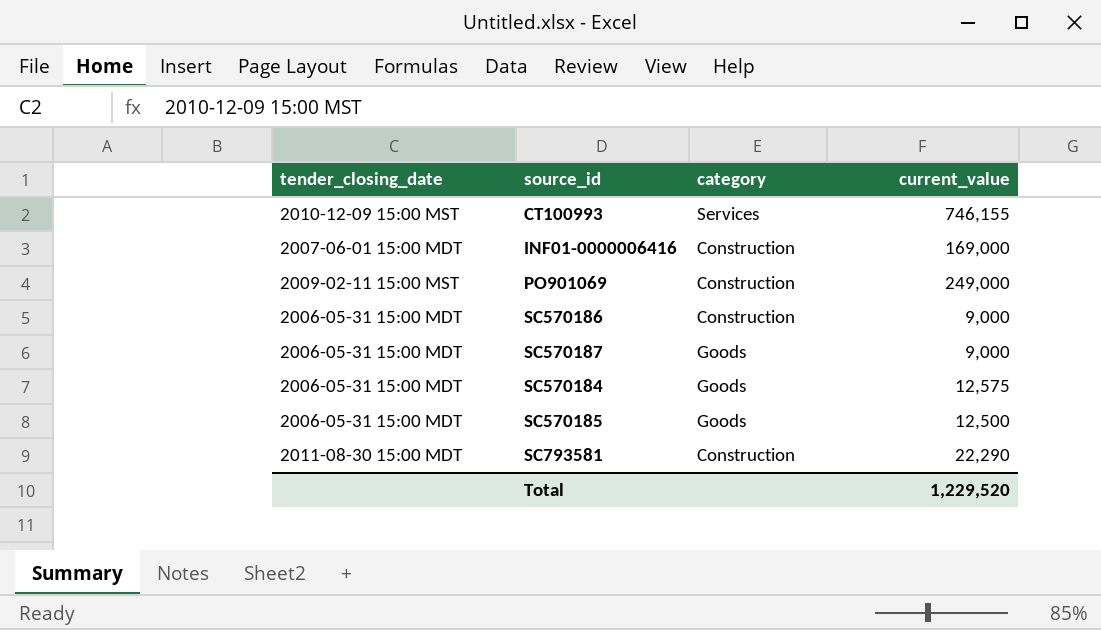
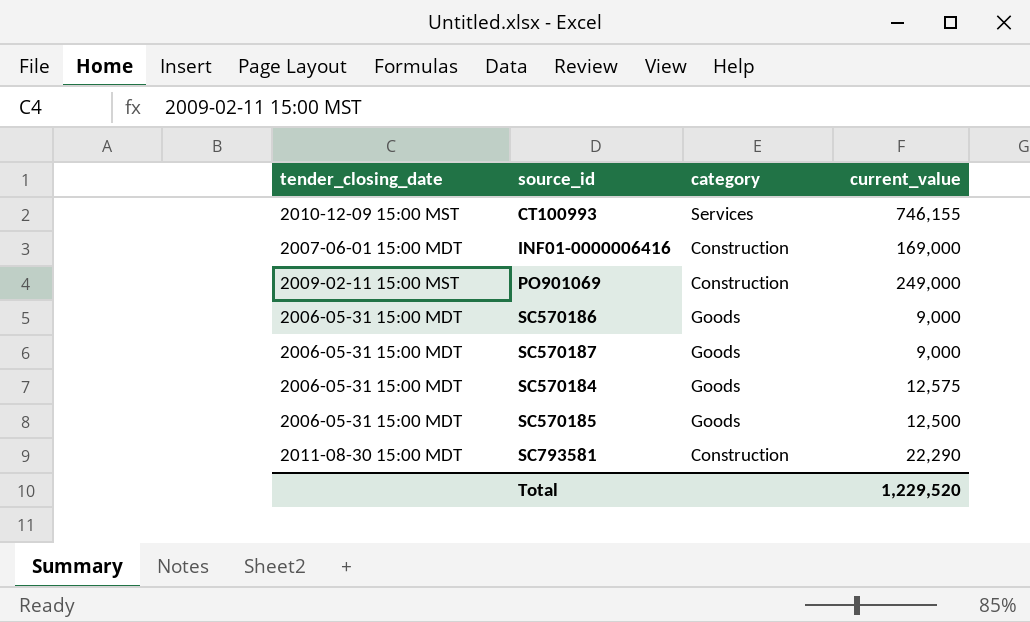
SC570186 | category: Construction -> Goods

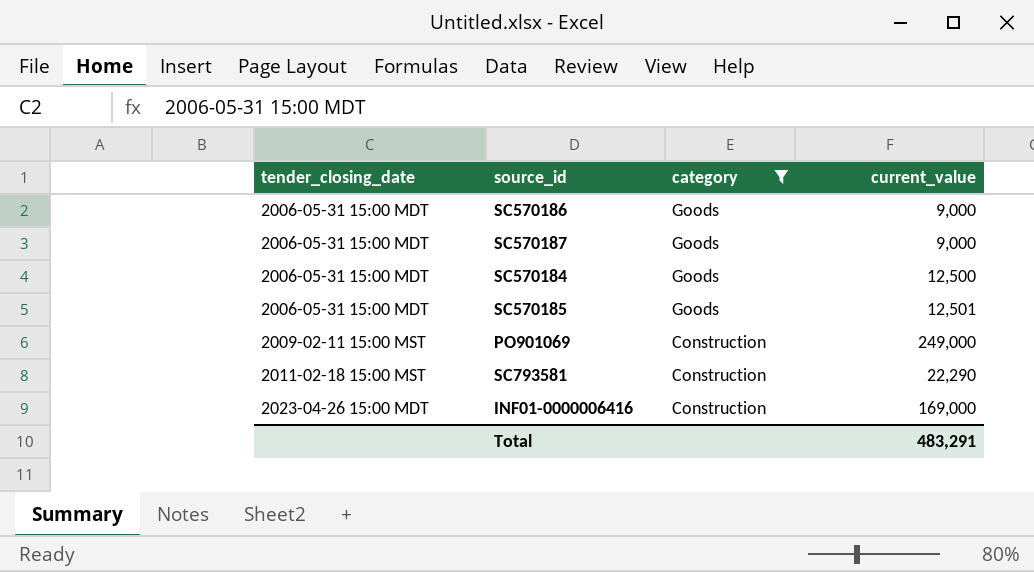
filter: none -> category != Services
row order: none -> tender_closing_date ascending
SC570184 | current_value: 12,575 -> 12,500
SC570185 | current_value: 12,500 -> 12,501
SC793581 | tender_closing_date: 2011-08-30 15:00 MDT -> 2011-02-18 15:00 MST
INF01-0000006416 | tender_closing_date: 2007-06-01 15:00 MDT -> 2023-04-26 15:00 MDT
Total | current_value: 1,229,520 -> 483,291

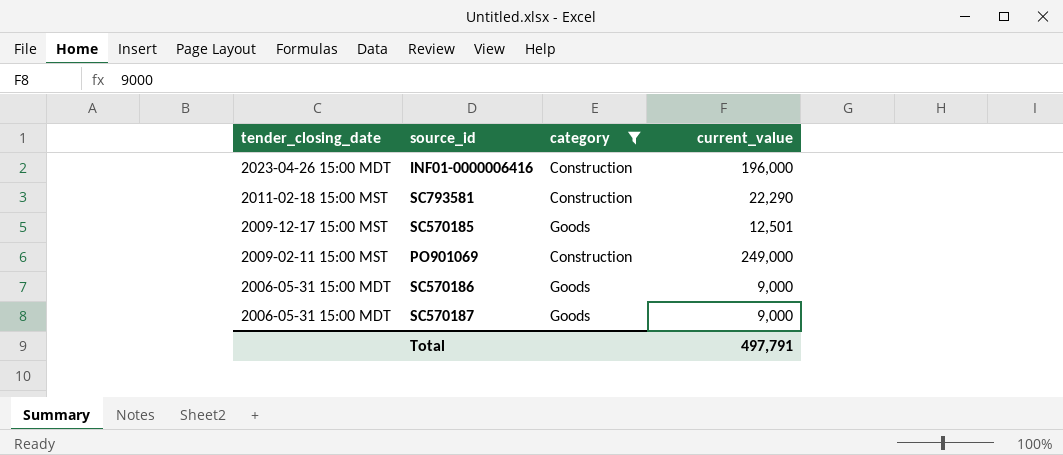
row order: tender_closing_date ascending -> tender_closing_date descending
row SC570184: 2006-05-31 15:00 MDT | Goods | 12,500 -> none
INF01-0000006416 | current_value: 169,000 -> 196,000
SC570185 | tender_closing_date: 2006-05-31 15:00 MDT -> 2009-12-17 15:00 MST
Total | current_value: 483,291 -> 497,791

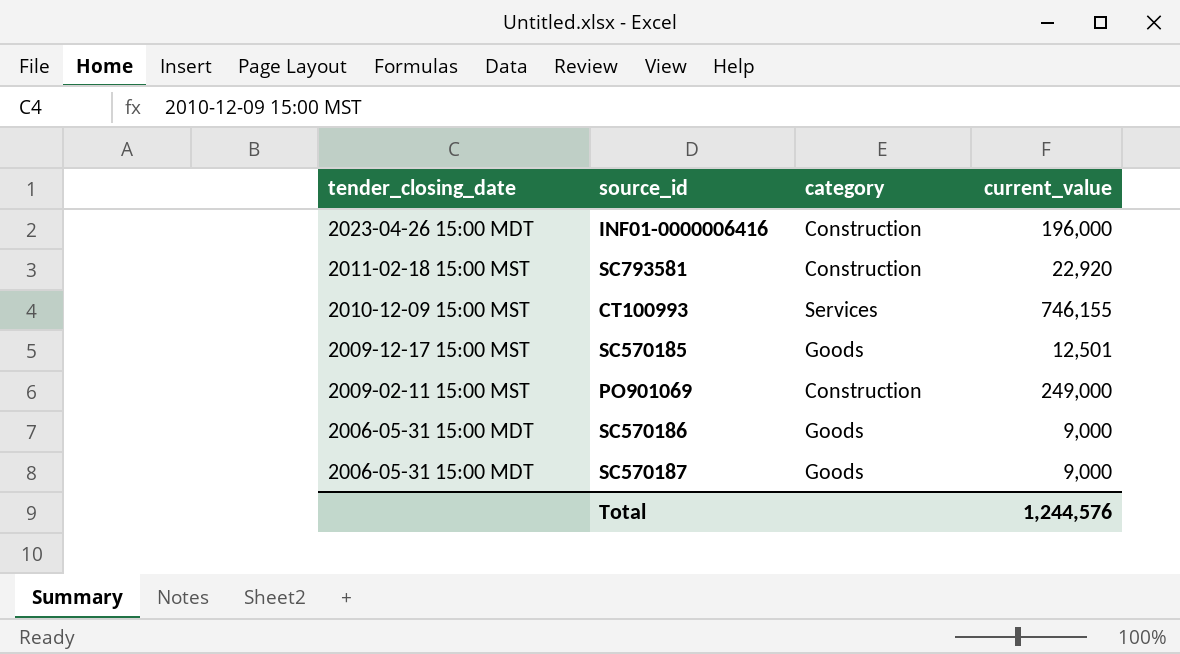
filter: category != Services -> none
SC793581 | current_value: 22,290 -> 22,920
Total | current_value: 497,791 -> 1,244,576

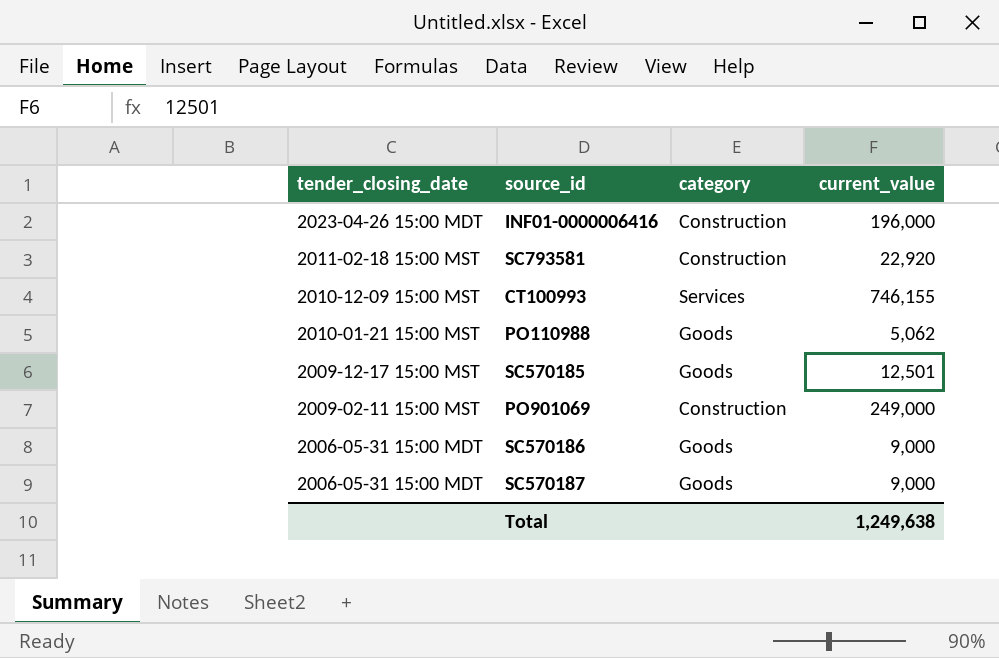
row PO110988: none -> 2010-01-21 15:00 MST | Goods | 5,062
Total | current_value: 1,244,576 -> 1,249,638

